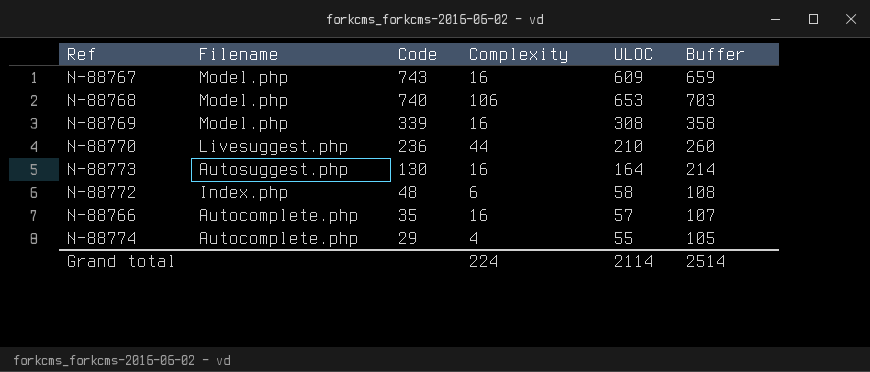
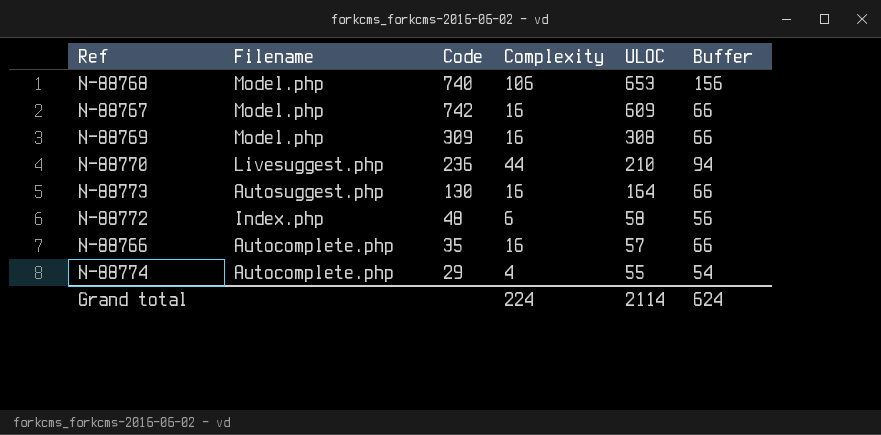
row order: Code descending -> ULOC descending
column Buffer | formula: [ULOC] + 50 -> [Complexity] + 50
N-88767 | Code: 743 -> 742
N-88769 | Code: 339 -> 309
Grand total | Buffer: 2514 -> 624

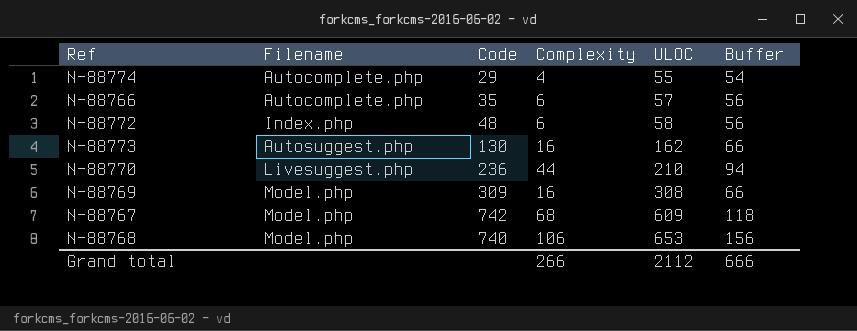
row order: ULOC descending -> ULOC ascending
N-88766 | Complexity: 16 -> 6
N-88766 | Buffer: 66 -> 56
N-88773 | ULOC: 164 -> 162
N-88767 | Complexity: 16 -> 68
N-88767 | Buffer: 66 -> 118
Grand total | Complexity: 224 -> 266
Grand total | ULOC: 2114 -> 2112
Grand total | Buffer: 624 -> 666

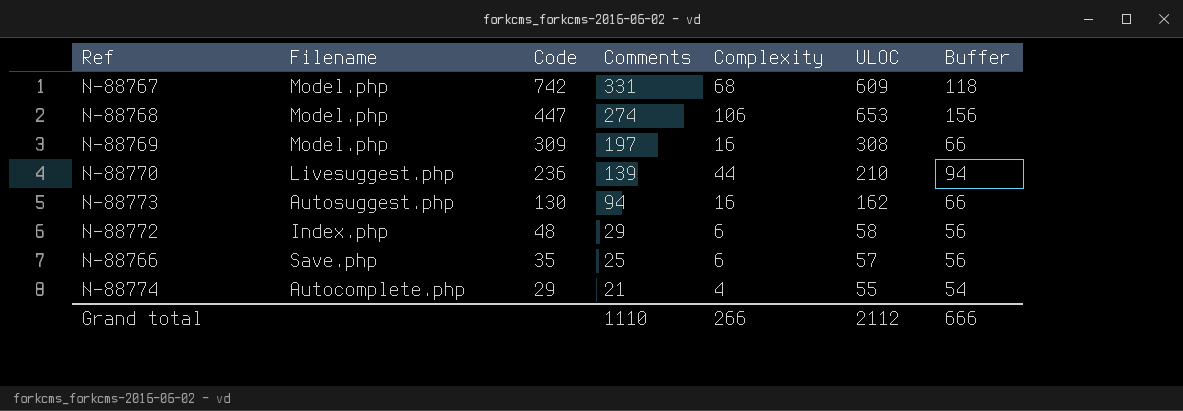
row order: ULOC ascending -> Code descending
column Comments | position: none -> 4
N-88768 | Code: 740 -> 447
N-88766 | Filename: Autocomplete.php -> Save.php

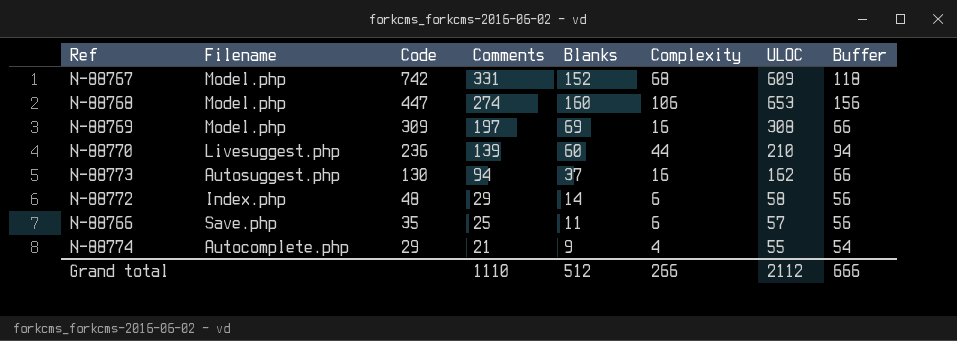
column Blanks | position: none -> 5

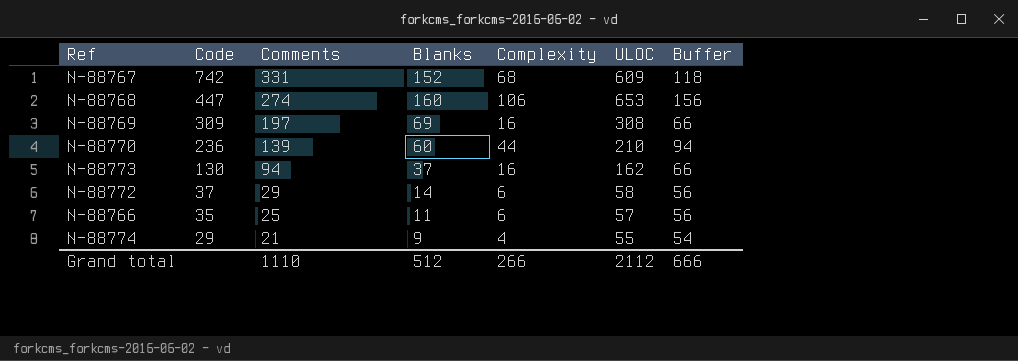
column Filename | position: 2 -> none
N-88772 | Code: 48 -> 37

